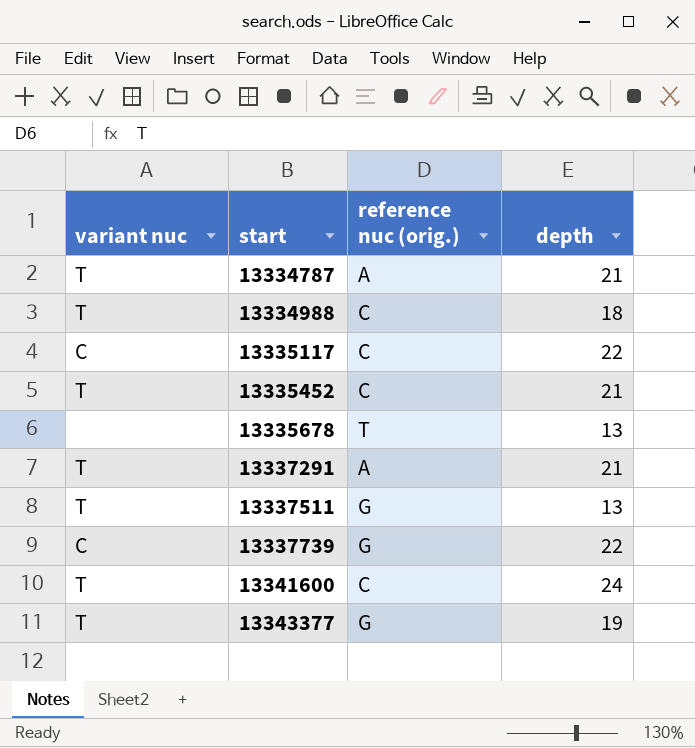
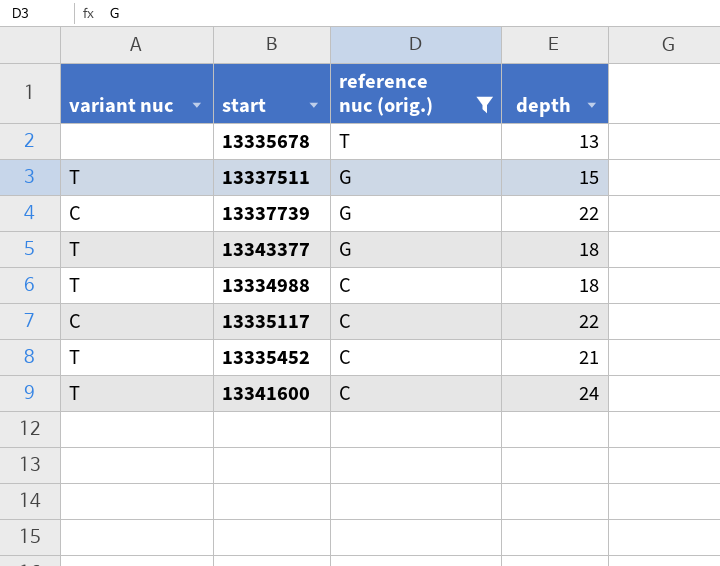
filter: none -> reference nuc (orig.) != A
row order: start ascending -> reference nuc (orig.) descending
13337511 | depth: 13 -> 15
13343377 | depth: 19 -> 18

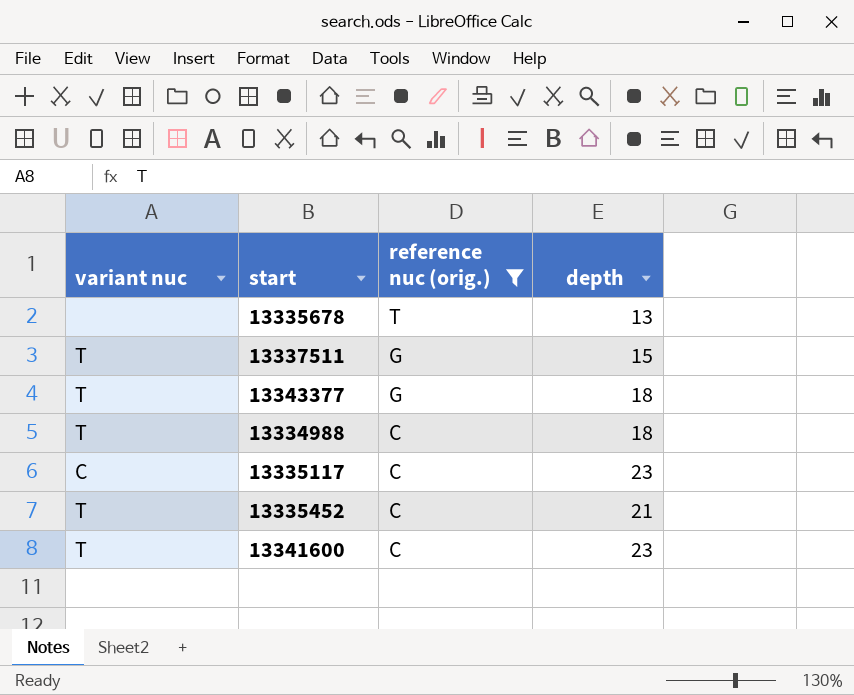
row 13337739: C | G | 22 -> none
13335117 | depth: 22 -> 23
13341600 | depth: 24 -> 23

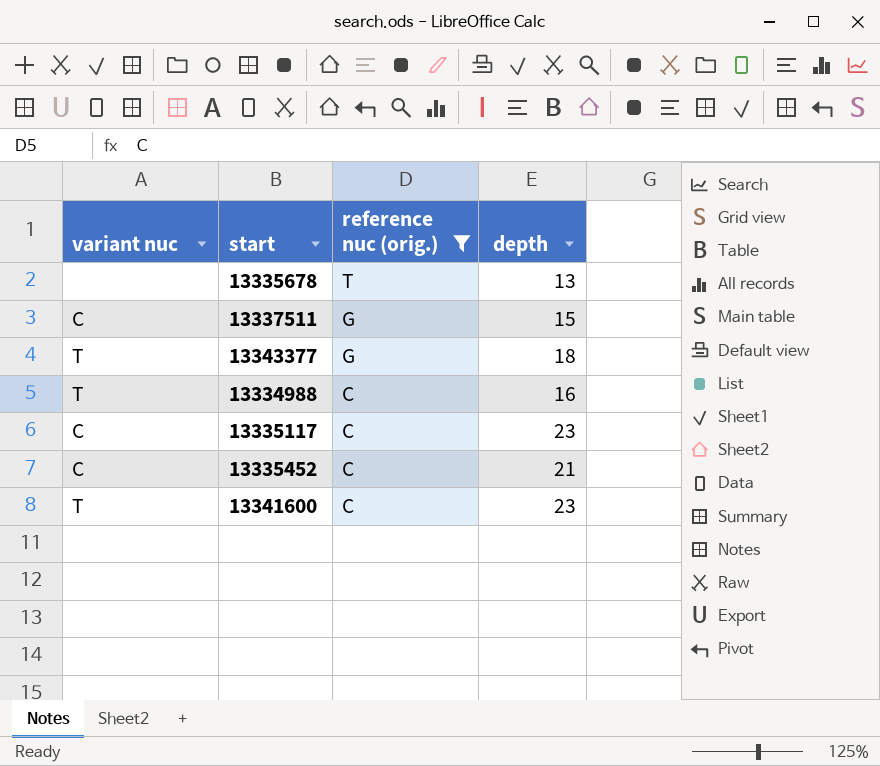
13337511 | variant nuc: T -> C
13334988 | depth: 18 -> 16
13335452 | variant nuc: T -> C

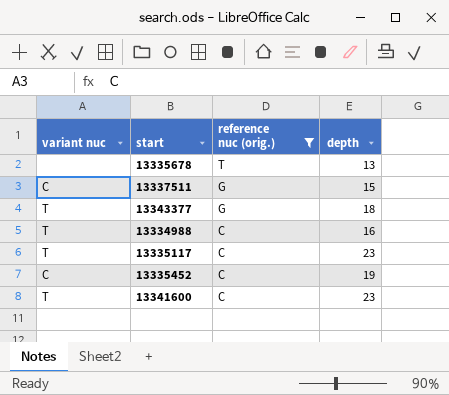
13335117 | variant nuc: C -> T
13335452 | depth: 21 -> 19

